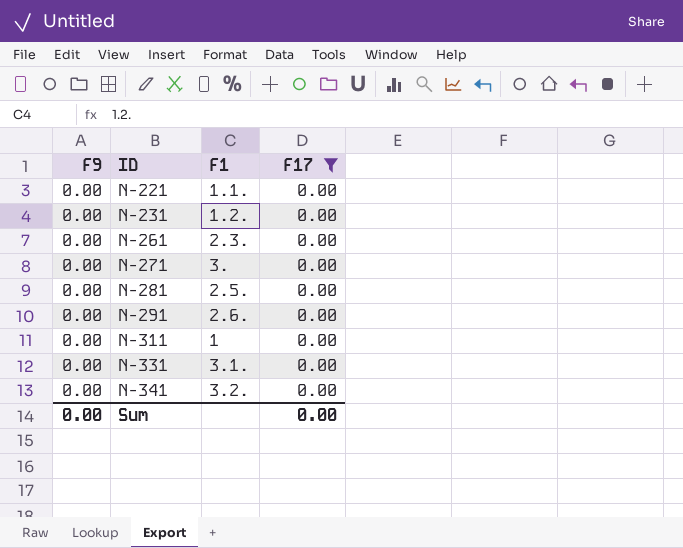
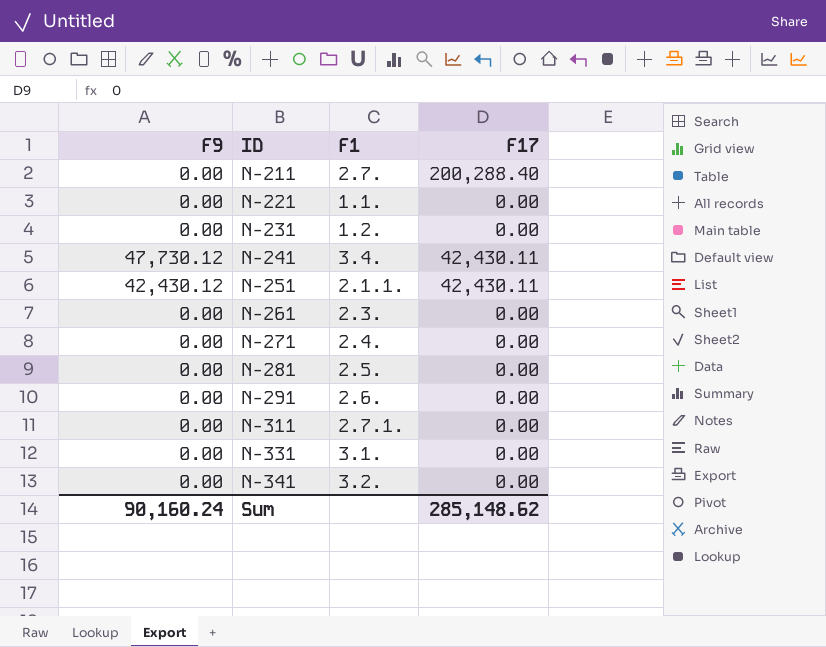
filter: F17 = 0.00 -> none
N-271 | F1: 3. -> 2.4.
N-311 | F1: 1 -> 2.7.1.
Sum | F9: 0.00 -> 90,160.24
Sum | F17: 0.00 -> 285,148.62

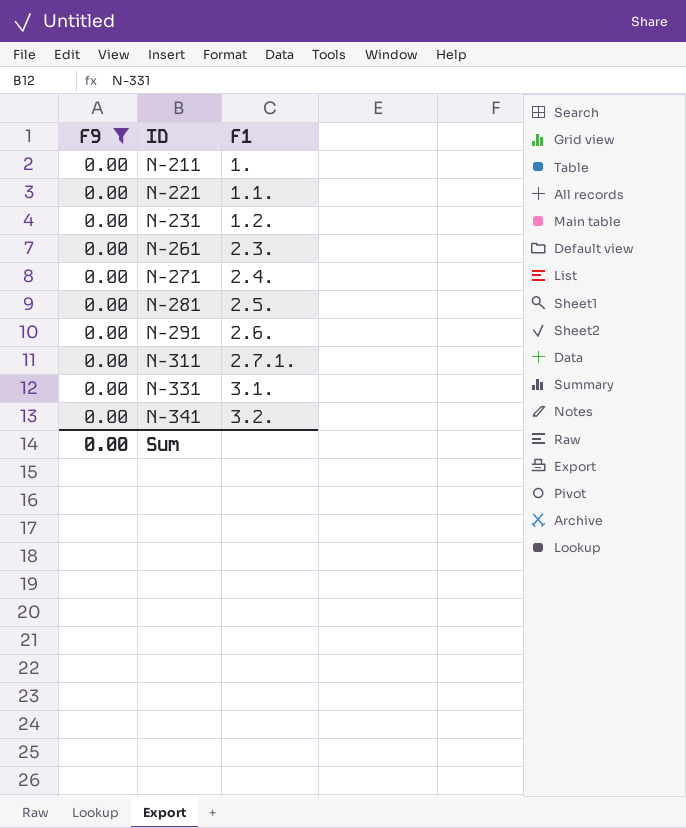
filter: none -> F9 = 0.00
column F17 | position: 4 -> none
N-211 | F1: 2.7. -> 1.
Sum | F9: 90,160.24 -> 0.00

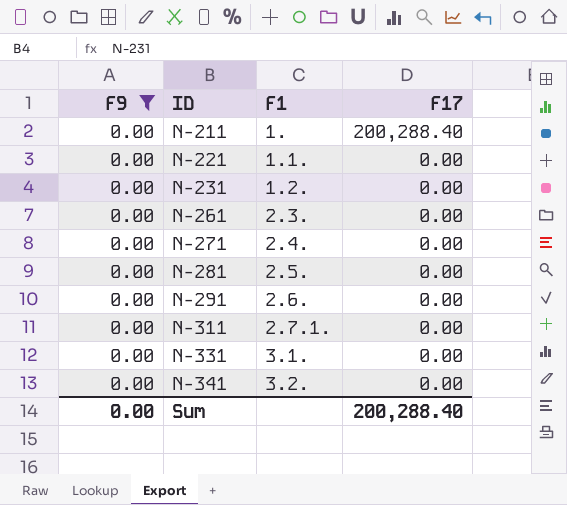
column F17 | position: none -> 4

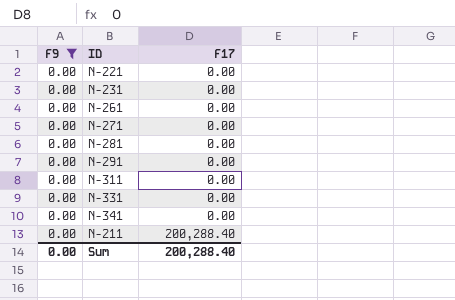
row order: ID ascending -> F17 ascending
column F1 | position: 3 -> none

